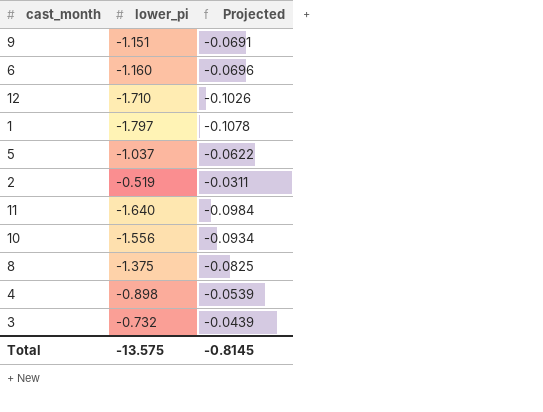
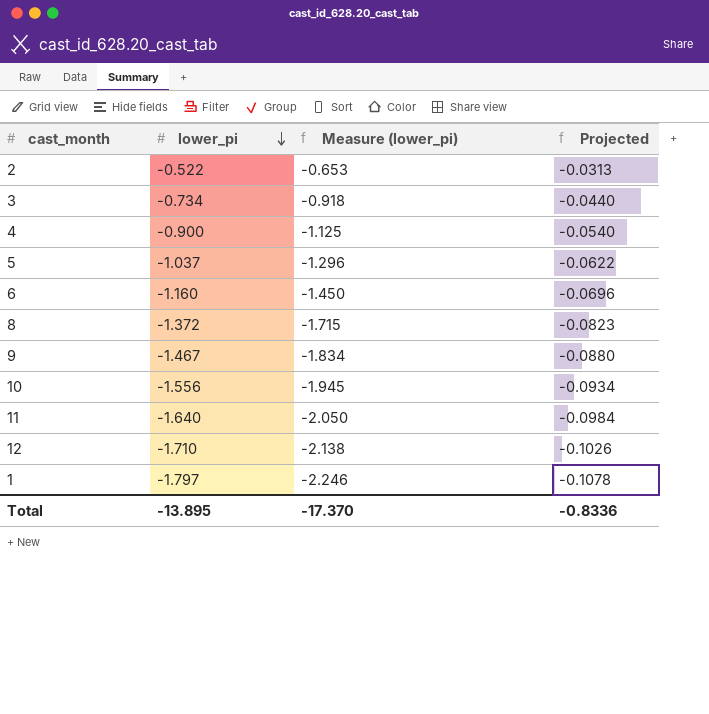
row order: none -> lower_pi descending
column Measure (lower_pi) | formula: none -> [lower_pi] * 1.25
2 | lower_pi: -0.519 -> -0.522
2 | Projected: -0.0311 -> -0.0313
3 | lower_pi: -0.732 -> -0.734
3 | Projected: -0.0439 -> -0.0440
4 | lower_pi: -0.898 -> -0.900
4 | Projected: -0.0539 -> -0.0540
8 | lower_pi: -1.375 -> -1.372
8 | Projected: -0.0825 -> -0.0823
9 | lower_pi: -1.151 -> -1.467
9 | Projected: -0.0691 -> -0.0880
Total | lower_pi: -13.575 -> -13.895
Total | Projected: -0.8145 -> -0.8336

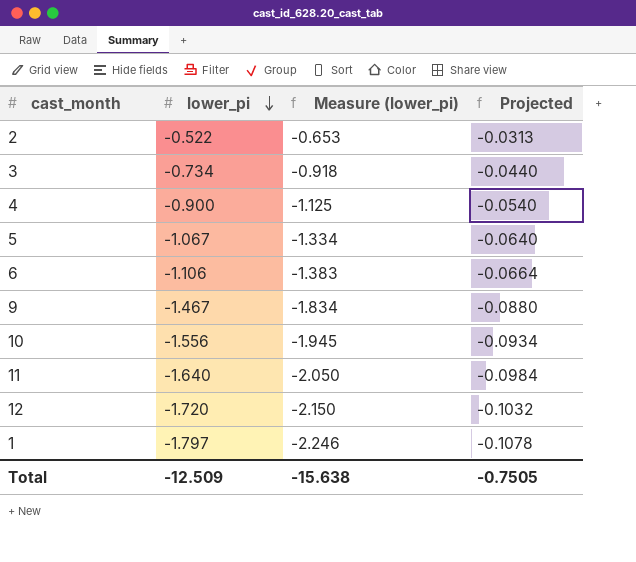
row 8: -1.372 | -1.715 | -0.0823 -> none
5 | lower_pi: -1.037 -> -1.067
5 | Measure (lower_pi): -1.296 -> -1.334
5 | Projected: -0.0622 -> -0.0640
6 | lower_pi: -1.160 -> -1.106
6 | Measure (lower_pi): -1.450 -> -1.383
6 | Projected: -0.0696 -> -0.0664
12 | lower_pi: -1.710 -> -1.720
12 | Measure (lower_pi): -2.138 -> -2.150
12 | Projected: -0.1026 -> -0.1032
Total | lower_pi: -13.895 -> -12.509
Total | Measure (lower_pi): -17.370 -> -15.638
Total | Projected: -0.8336 -> -0.7505

